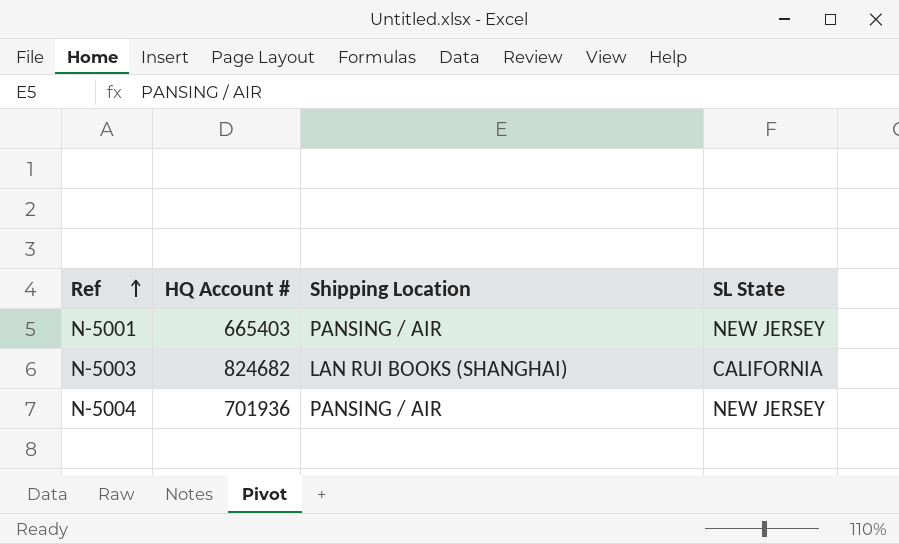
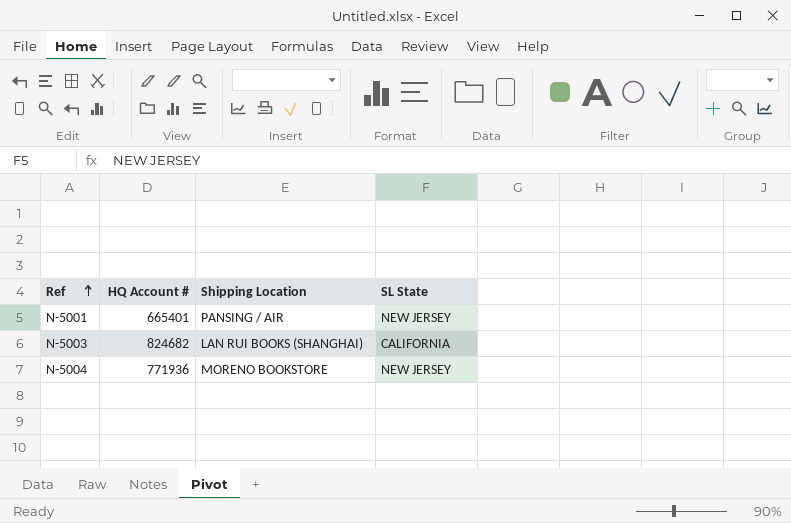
N-5001 | HQ Account #: 665403 -> 665401
N-5004 | HQ Account #: 701936 -> 771936
N-5004 | Shipping Location: PANSING / AIR -> MORENO BOOKSTORE

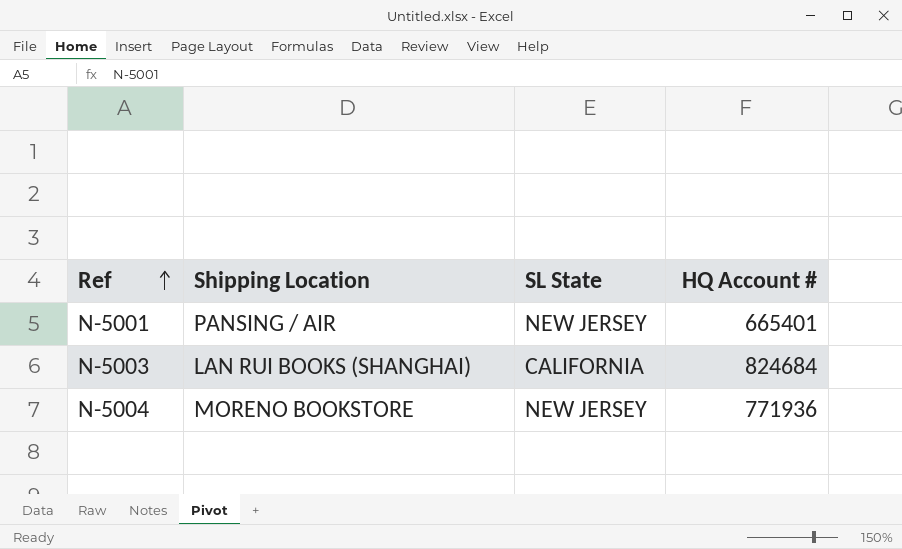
column HQ Account # | position: 2 -> 4
N-5003 | HQ Account #: 824682 -> 824684

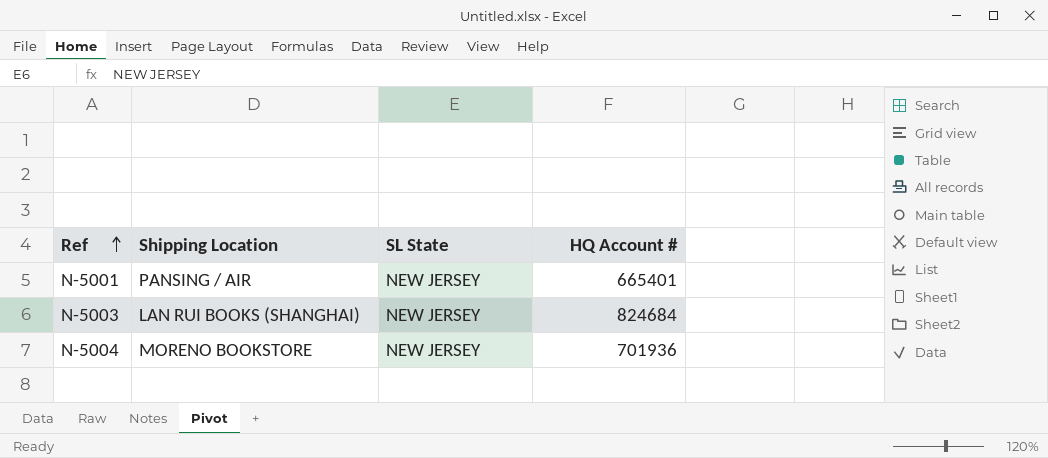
N-5003 | SL State: CALIFORNIA -> NEW JERSEY
N-5004 | HQ Account #: 771936 -> 701936

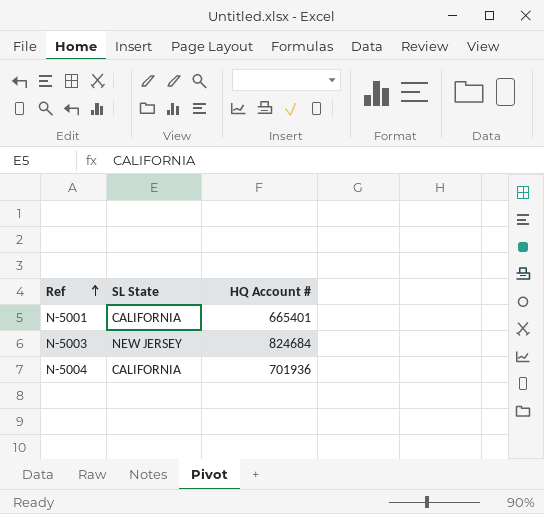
column Shipping Location | position: 2 -> none
N-5001 | SL State: NEW JERSEY -> CALIFORNIA
N-5004 | SL State: NEW JERSEY -> CALIFORNIA

